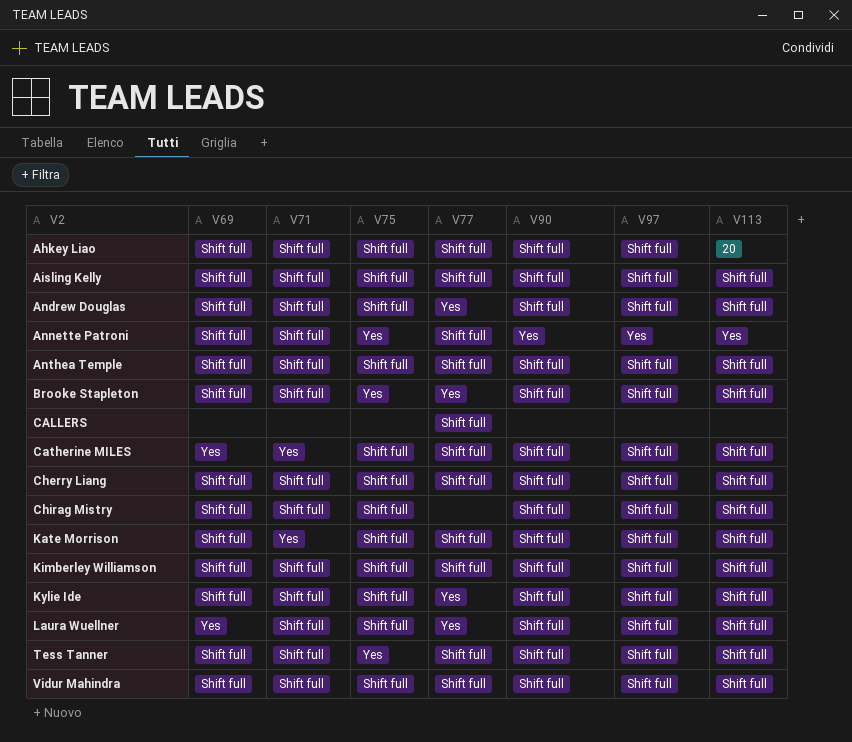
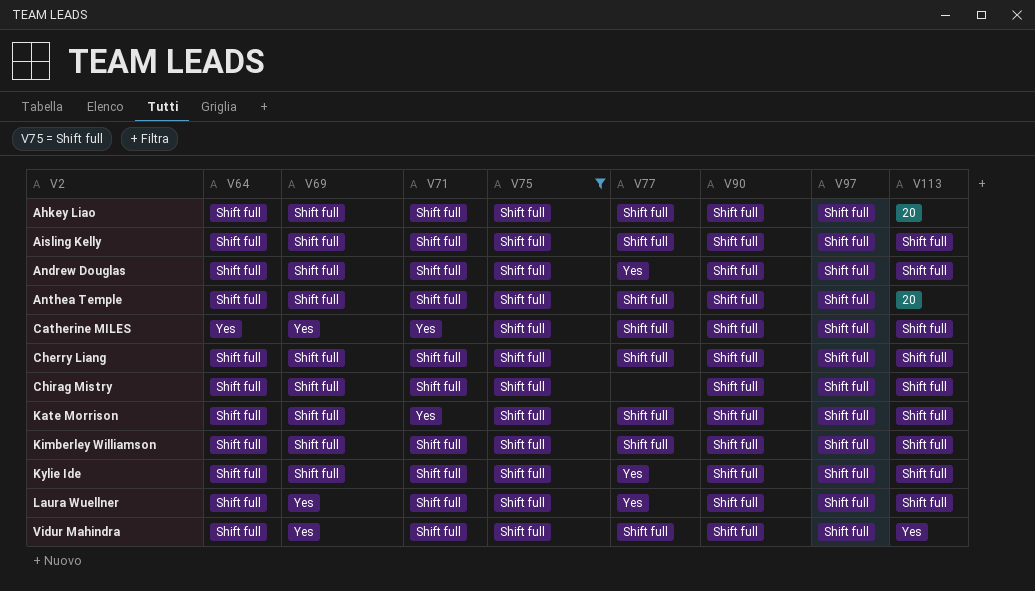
filter: none -> V75 = Shift full
column V64 | position: none -> 2
Anthea Temple | V113: Shift full -> 20
Vidur Mahindra | V69: Shift full -> Yes
Vidur Mahindra | V113: Shift full -> Yes

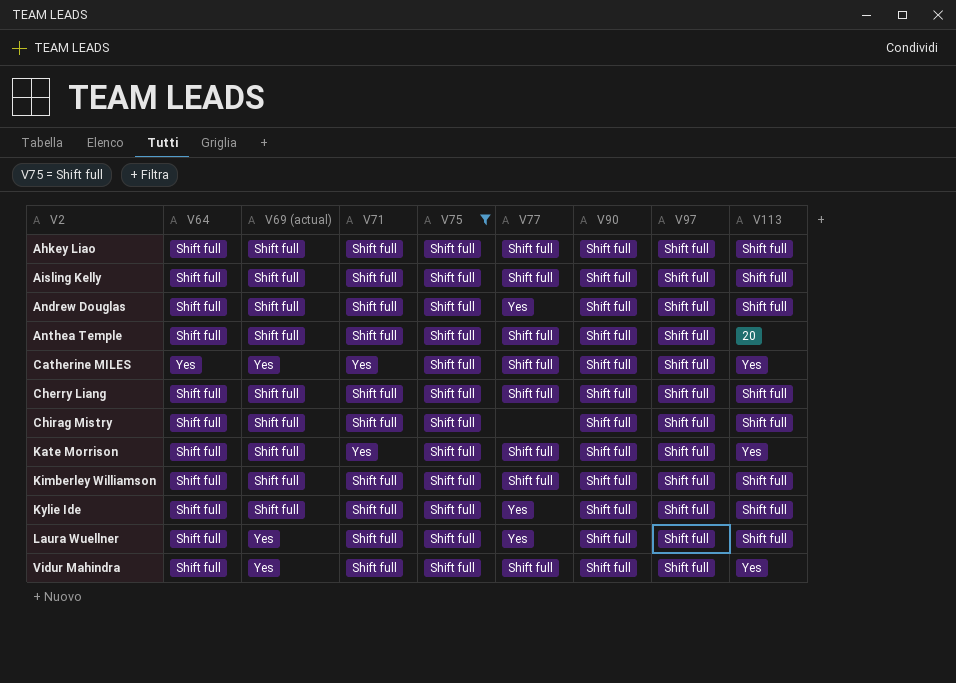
column name: V69 -> V69 (actual)
Ahkey Liao | V113: 20 -> Shift full
Catherine MILES | V113: Shift full -> Yes
Kate Morrison | V113: Shift full -> Yes

